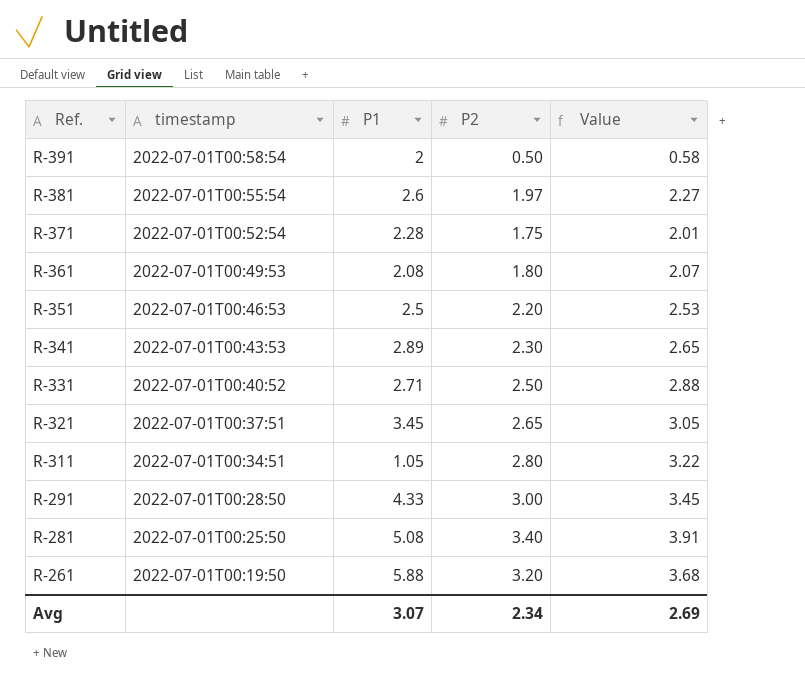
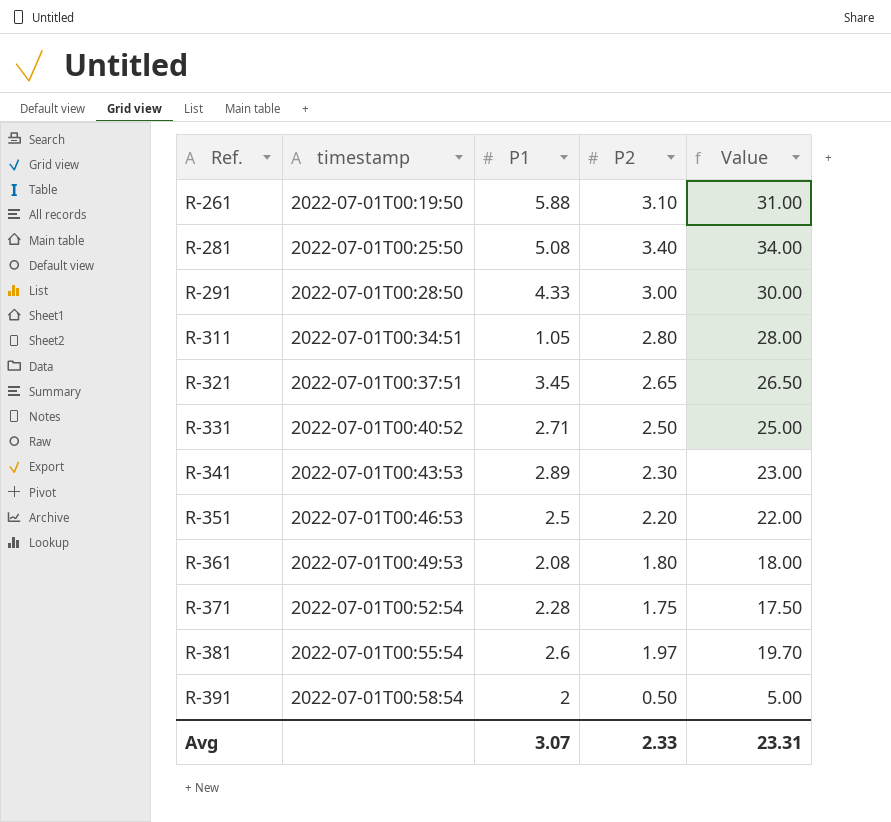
row order: Ref. descending -> Ref. ascending
column Value | formula: [P2] * 1.15 -> [P2] * 10
R-261 | P2: 3.20 -> 3.10
Avg | P2: 2.34 -> 2.33
Avg | Value: 2.69 -> 23.31

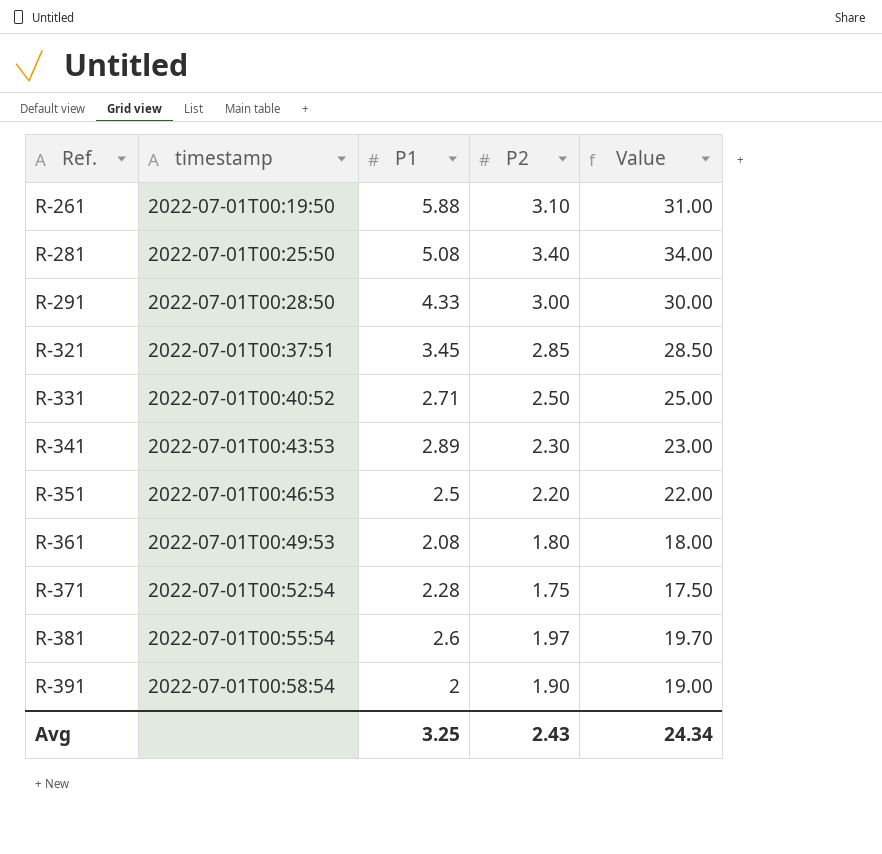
row R-311: 2022-07-01T00:34:51 | 1.05 | 2.80 | 28.00 -> none
R-321 | P2: 2.65 -> 2.85
R-321 | Value: 26.50 -> 28.50
R-391 | P2: 0.50 -> 1.90
R-391 | Value: 5.00 -> 19.00
Avg | P1: 3.07 -> 3.25
Avg | P2: 2.33 -> 2.43
Avg | Value: 23.31 -> 24.34

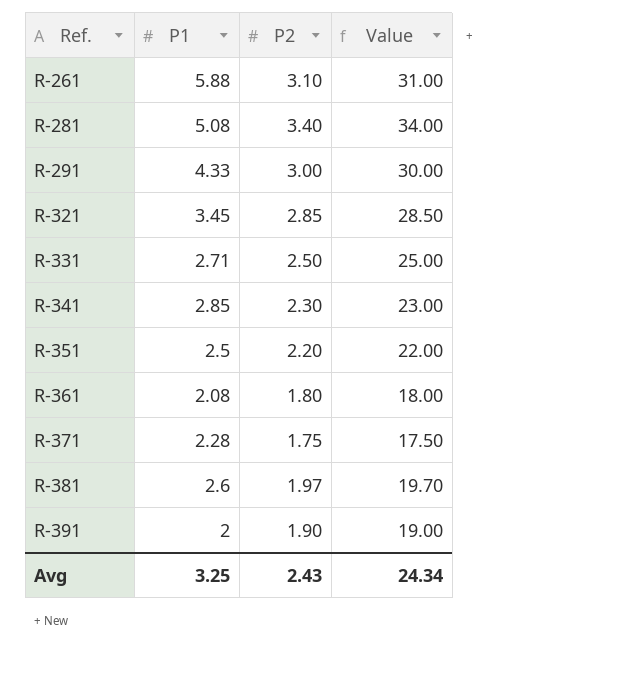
column timestamp | position: 2 -> none
R-341 | P1: 2.89 -> 2.85

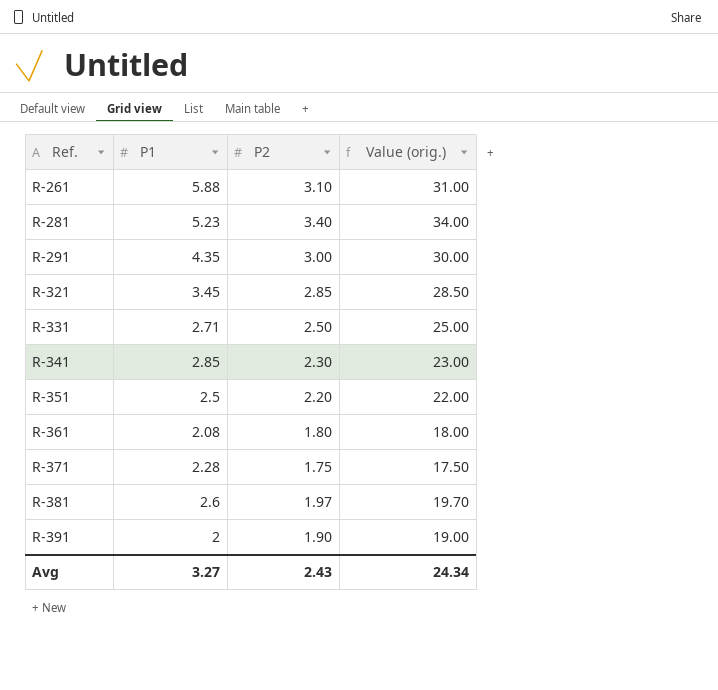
column name: Value -> Value (orig.)
R-281 | P1: 5.08 -> 5.23
R-291 | P1: 4.33 -> 4.35
Avg | P1: 3.25 -> 3.27

